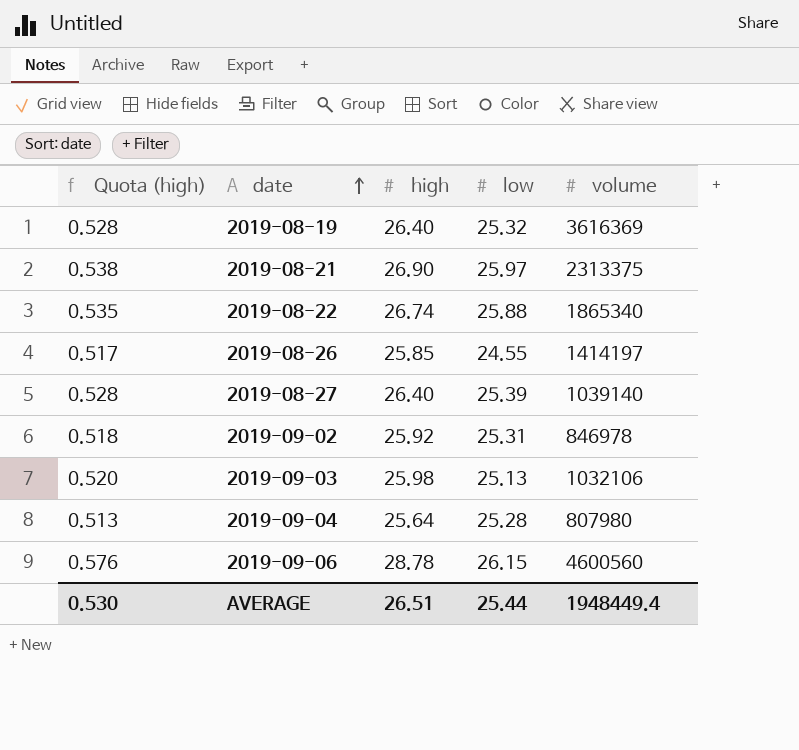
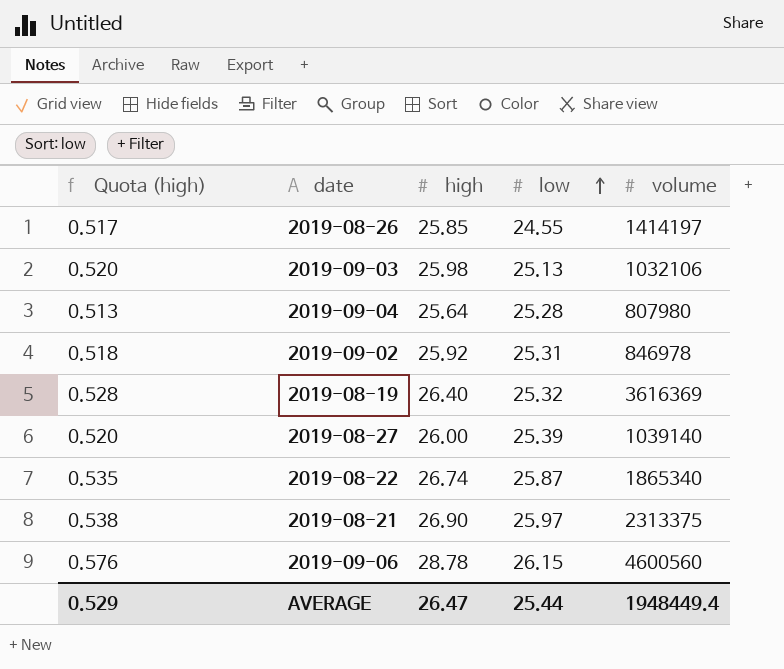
row order: date ascending -> low ascending
2019-08-27 | Quota (high): 0.528 -> 0.520
2019-08-27 | high: 26.40 -> 26.00
2019-08-22 | low: 25.88 -> 25.87
AVERAGE | Quota (high): 0.530 -> 0.529
AVERAGE | high: 26.51 -> 26.47

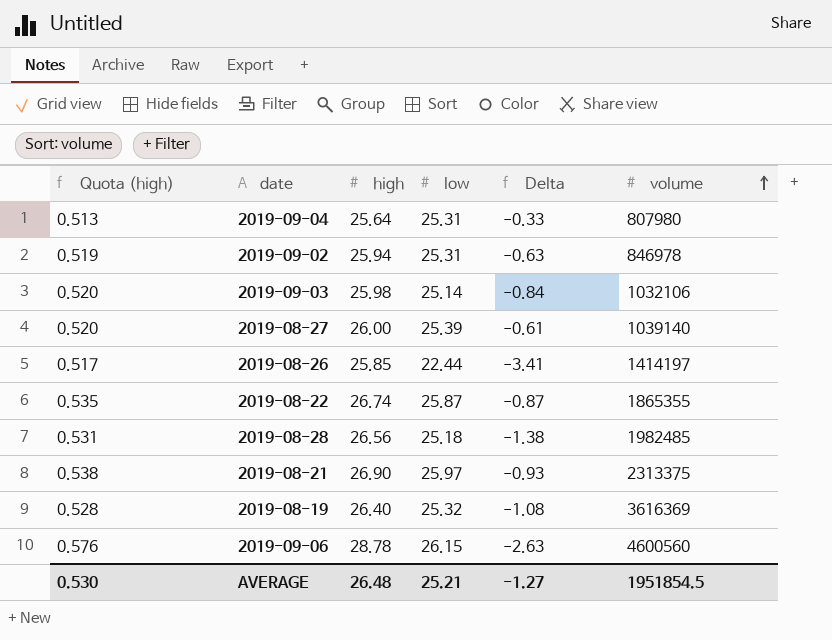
row order: low ascending -> volume ascending
column Delta | formula: none -> [low] - [high]
2019-09-04 | low: 25.28 -> 25.31
2019-09-02 | Quota (high): 0.518 -> 0.519
2019-09-02 | high: 25.92 -> 25.94
2019-09-03 | low: 25.13 -> 25.14
2019-08-26 | low: 24.55 -> 22.44
2019-08-22 | volume: 1865340 -> 1865355
row 2019-08-28: none -> 0.531 | 26.56 | 25.18 | -1.38 | 1982485
AVERAGE | Quota (high): 0.529 -> 0.530
AVERAGE | high: 26.47 -> 26.48
AVERAGE | low: 25.44 -> 25.21
AVERAGE | volume: 1948449.4 -> 1951854.5

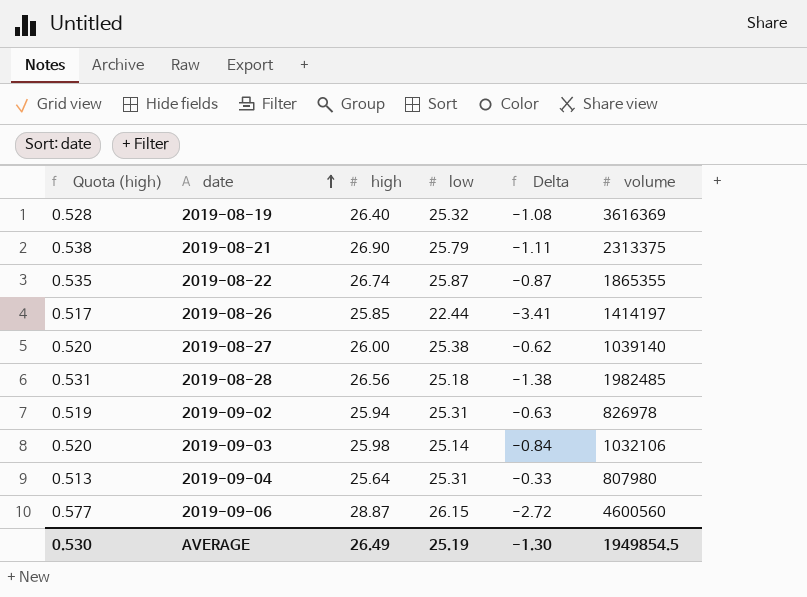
row order: volume ascending -> date ascending
2019-08-21 | low: 25.97 -> 25.79
2019-08-21 | Delta: -0.93 -> -1.11
2019-08-27 | low: 25.39 -> 25.38
2019-08-27 | Delta: -0.61 -> -0.62
2019-09-02 | volume: 846978 -> 826978
2019-09-06 | Quota (high): 0.576 -> 0.577
2019-09-06 | high: 28.78 -> 28.87
2019-09-06 | Delta: -2.63 -> -2.72
AVERAGE | high: 26.48 -> 26.49
AVERAGE | low: 25.21 -> 25.19
AVERAGE | Delta: -1.27 -> -1.30
AVERAGE | volume: 1951854.5 -> 1949854.5

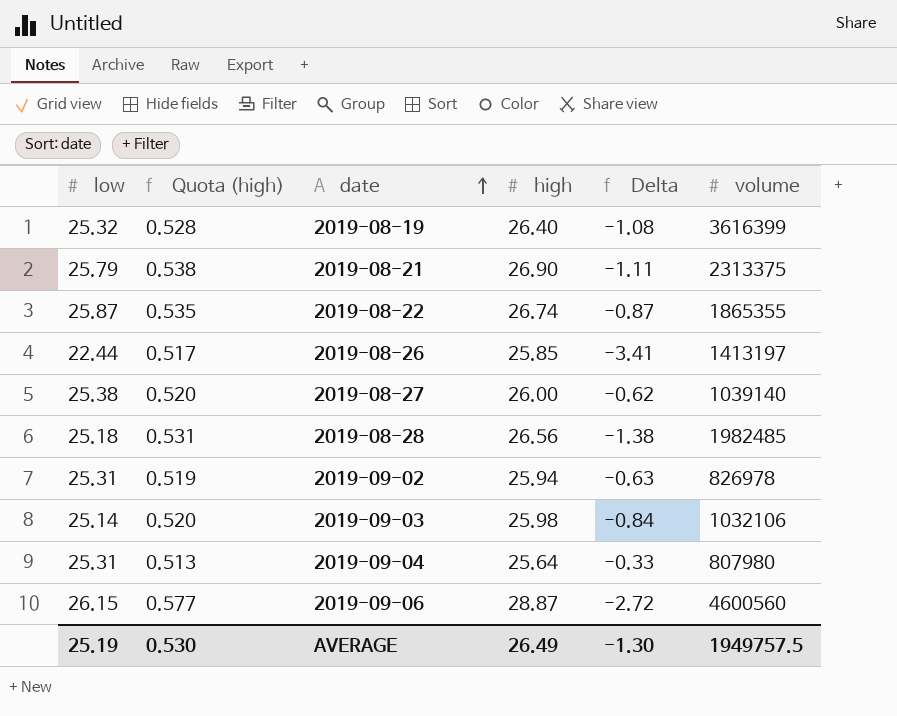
column low | position: 4 -> 1
2019-08-19 | volume: 3616369 -> 3616399
2019-08-26 | volume: 1414197 -> 1413197
AVERAGE | volume: 1949854.5 -> 1949757.5

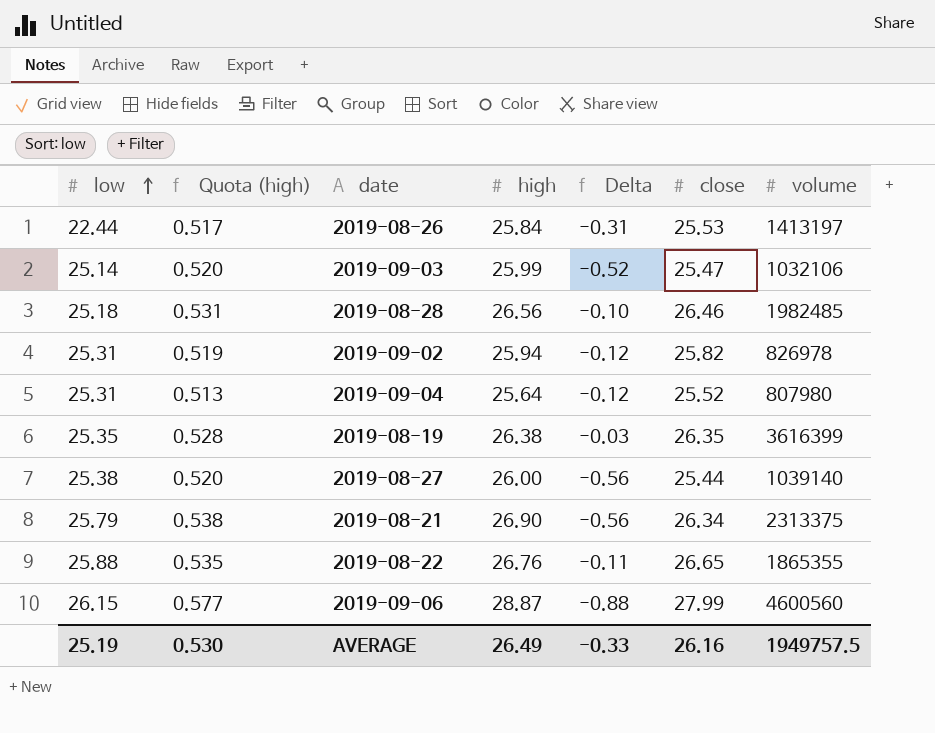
row order: date ascending -> low ascending
column Delta | formula: [low] - [high] -> [close] - [high]
column close | position: none -> 6
2019-08-26 | high: 25.85 -> 25.84
2019-09-03 | high: 25.98 -> 25.99
2019-08-19 | low: 25.32 -> 25.35
2019-08-19 | high: 26.40 -> 26.38
2019-08-22 | low: 25.87 -> 25.88
2019-08-22 | high: 26.74 -> 26.76
AVERAGE | Delta: -1.30 -> -0.33

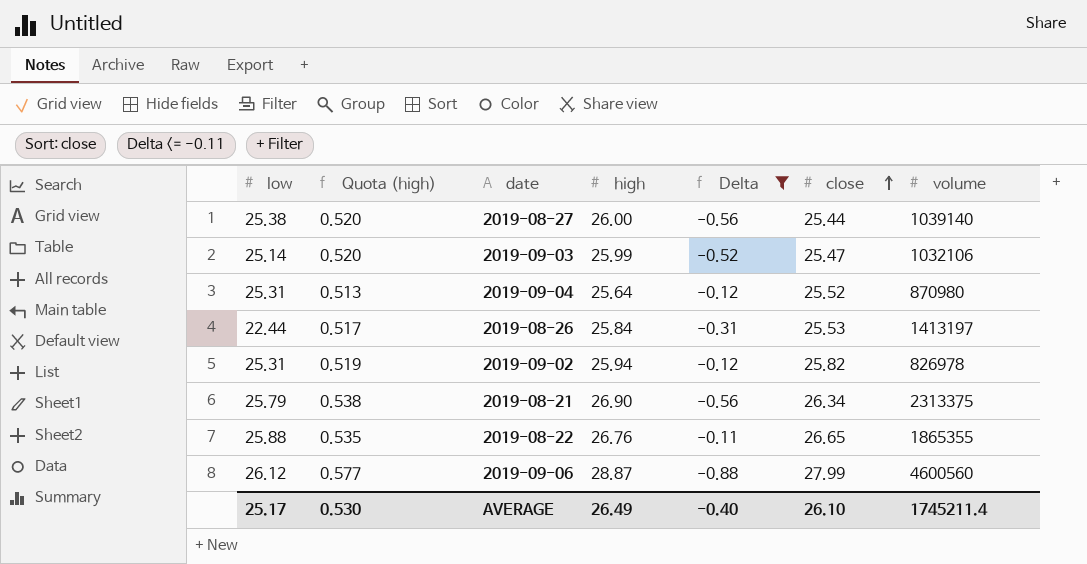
filter: none -> Delta <= -0.11
row order: low ascending -> close ascending
2019-09-04 | volume: 807980 -> 870980
2019-09-06 | low: 26.15 -> 26.12
AVERAGE | low: 25.19 -> 25.17
AVERAGE | Delta: -0.33 -> -0.40
AVERAGE | close: 26.16 -> 26.10
AVERAGE | volume: 1949757.5 -> 1745211.4

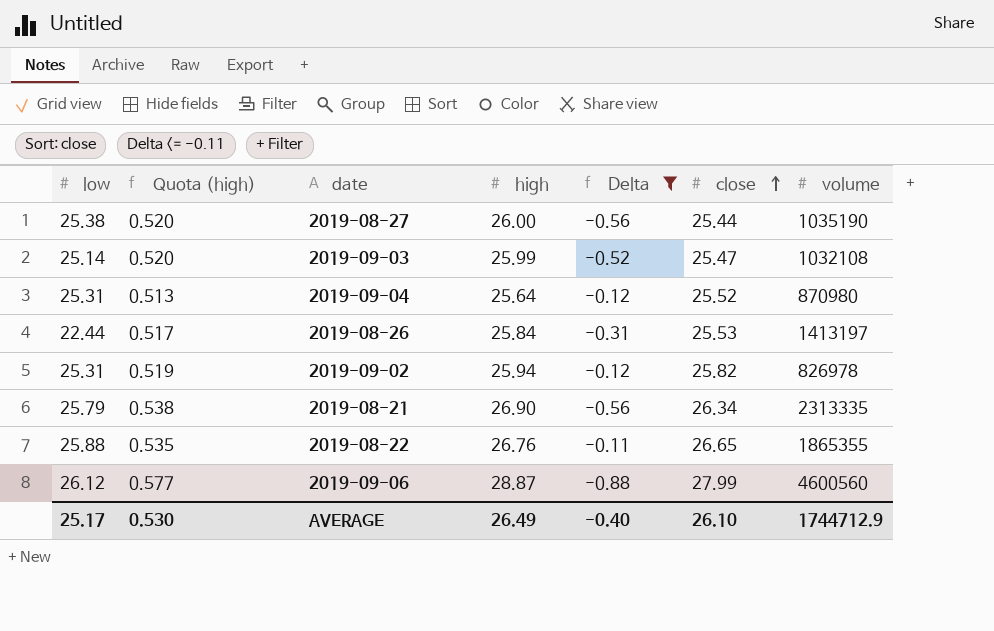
2019-08-27 | volume: 1039140 -> 1035190
2019-09-03 | volume: 1032106 -> 1032108
2019-08-21 | volume: 2313375 -> 2313335
AVERAGE | volume: 1745211.4 -> 1744712.9

